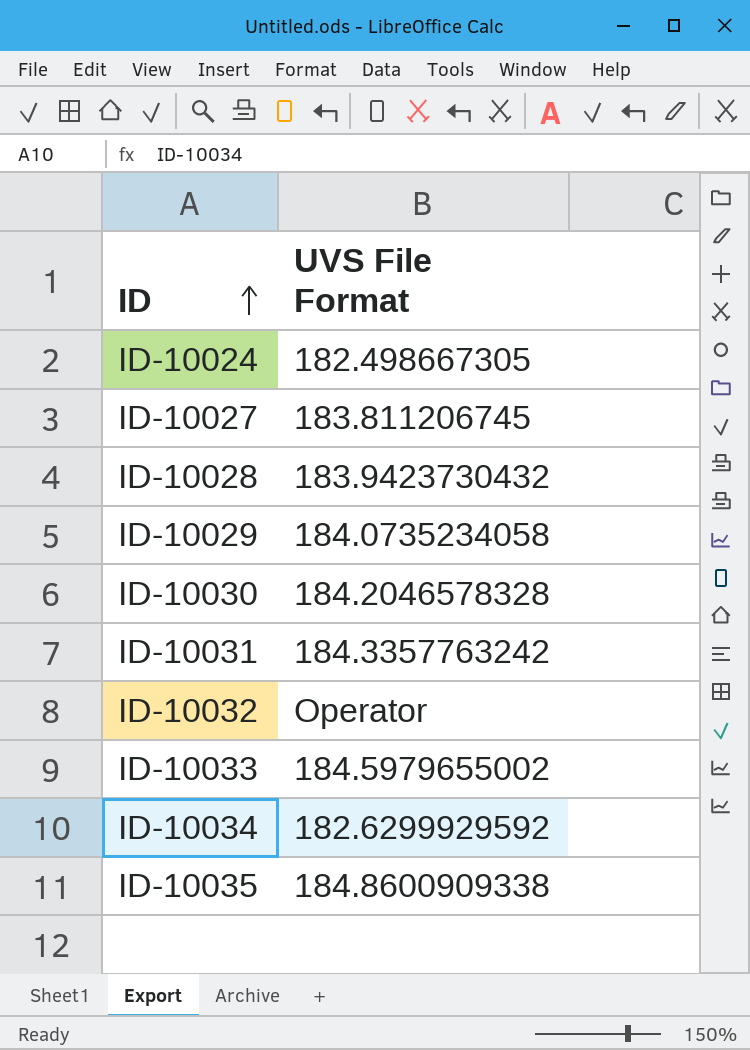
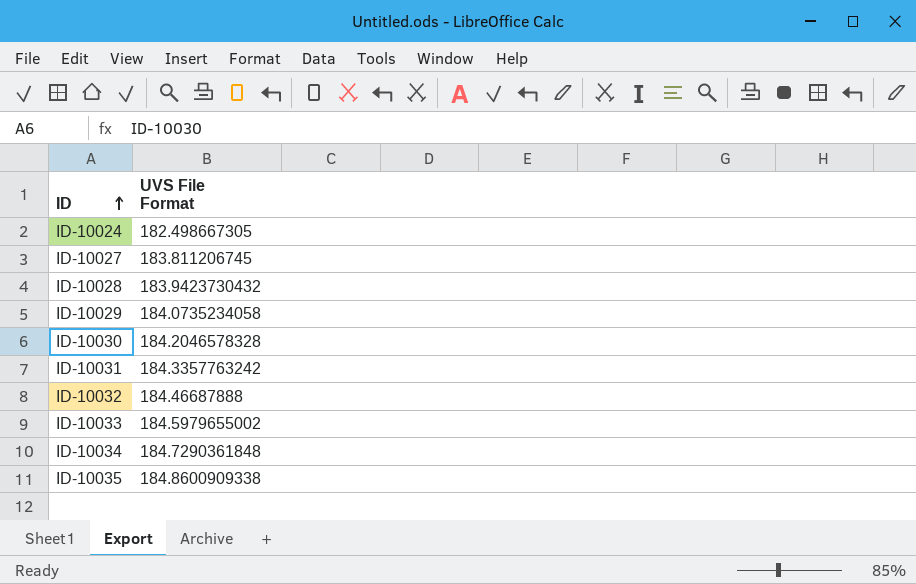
ID-10032 | UVS File Format: Operator -> 184.46687888
ID-10034 | UVS File Format: 182.6299929592 -> 184.7290361848

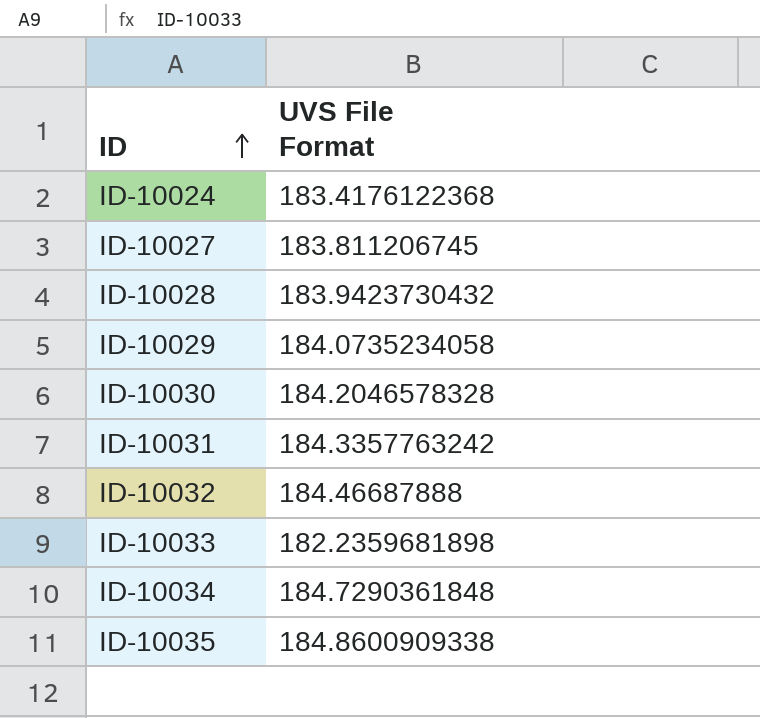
ID-10024 | UVS File Format: 182.498667305 -> 183.4176122368
ID-10033 | UVS File Format: 184.5979655002 -> 182.2359681898

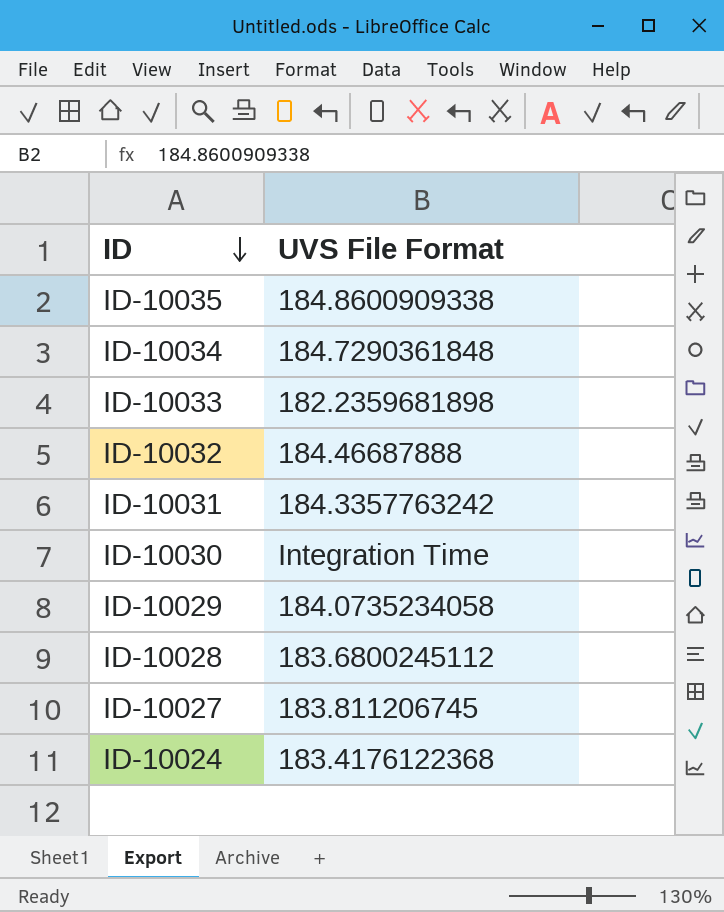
row order: ID ascending -> ID descending
ID-10030 | UVS File Format: 184.2046578328 -> Integration Time
ID-10028 | UVS File Format: 183.9423730432 -> 183.6800245112

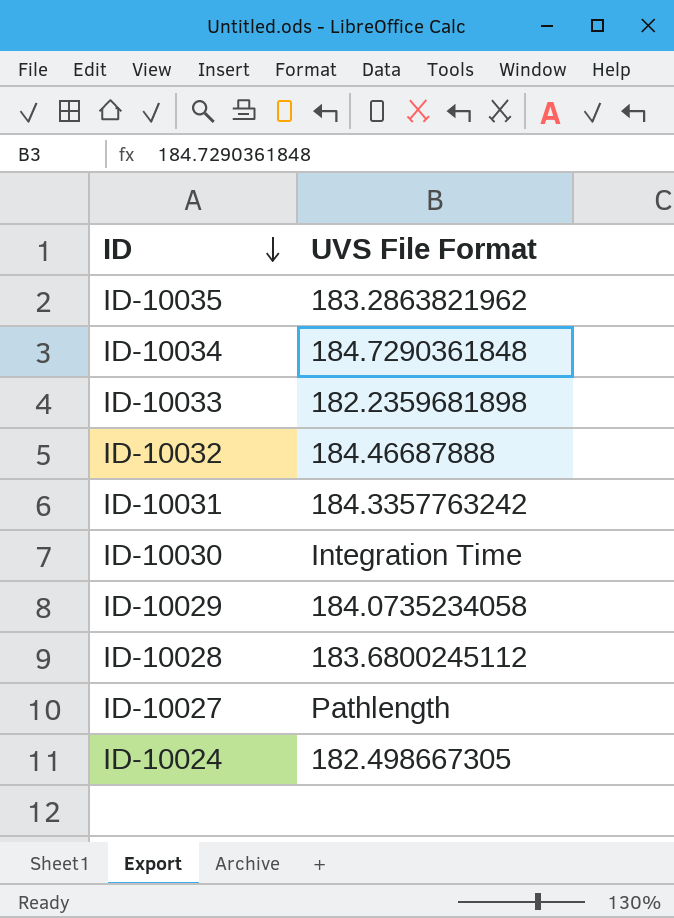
ID-10035 | UVS File Format: 184.8600909338 -> 183.2863821962
ID-10027 | UVS File Format: 183.811206745 -> Pathlength
ID-10024 | UVS File Format: 183.4176122368 -> 182.498667305

